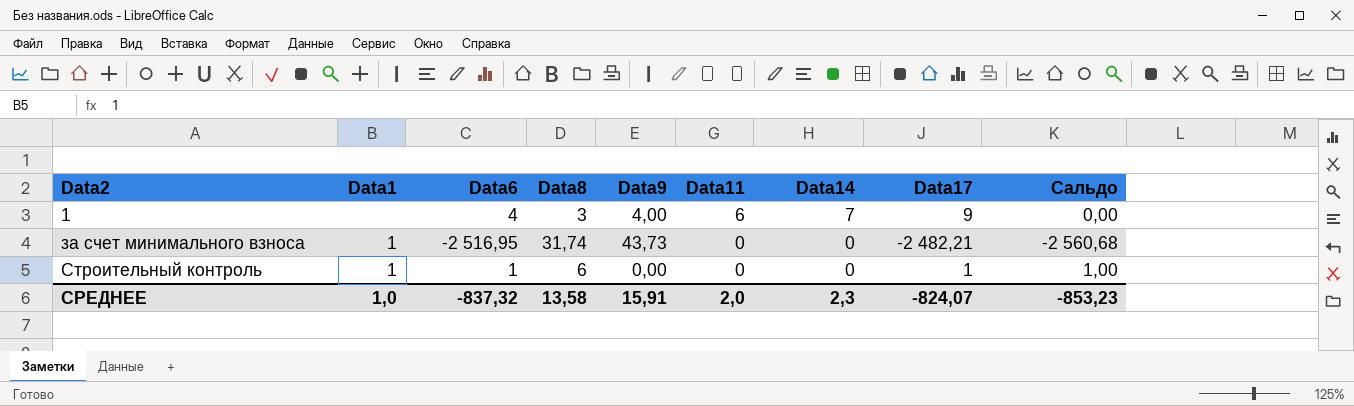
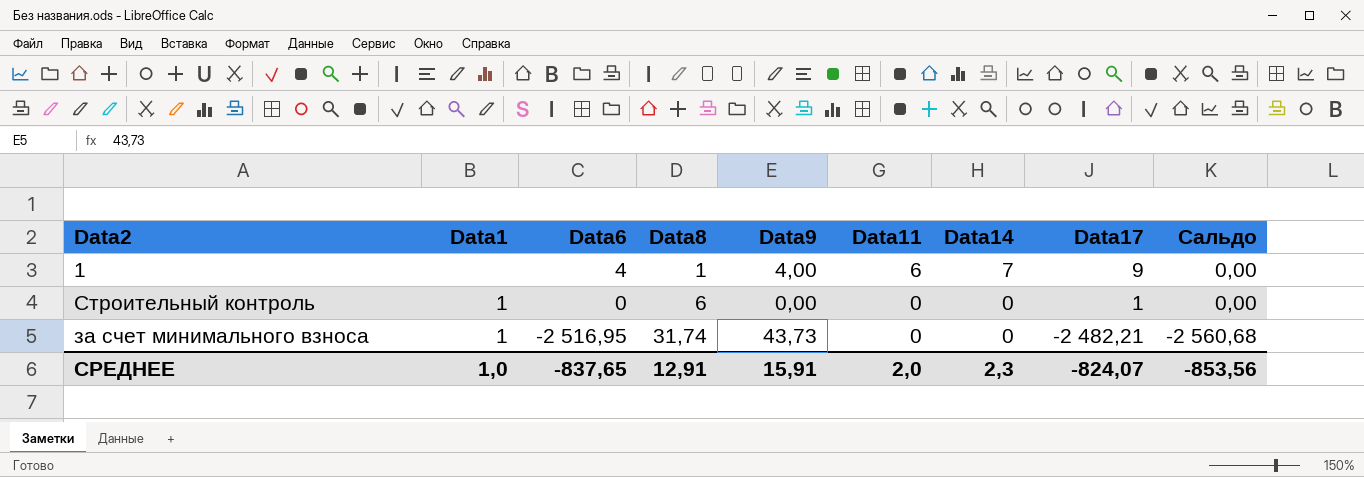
row order: Data2 ascending -> Data6 descending
1 | Data8: 3 -> 1
Строительный контроль | Data6: 1 -> 0
Строительный контроль | Сальдо: 1,00 -> 0,00
СРЕДНЕЕ | Data6: -837,32 -> -837,65
СРЕДНЕЕ | Data8: 13,58 -> 12,91
СРЕДНЕЕ | Сальдо: -853,23 -> -853,56

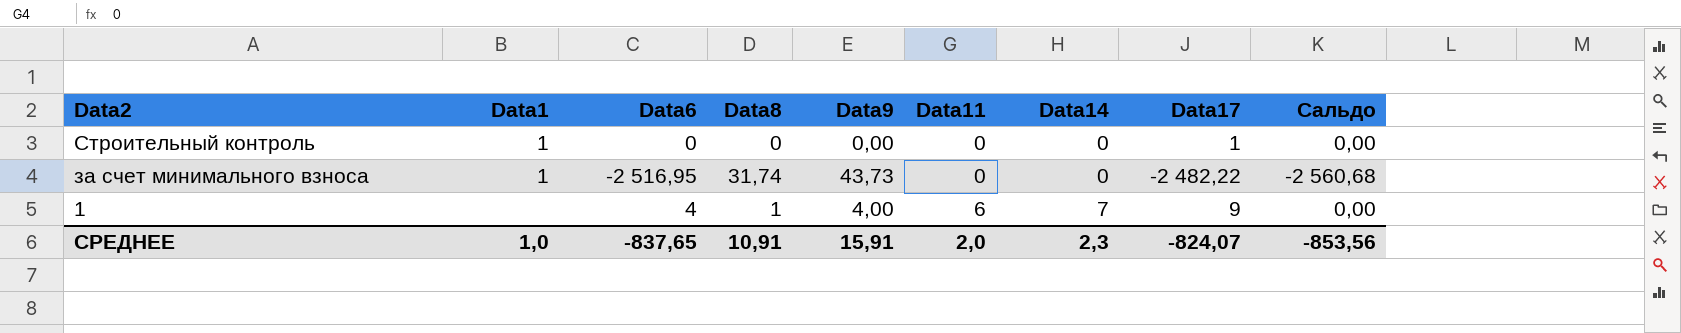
row order: Data6 descending -> Data2 descending
Строительный контроль | Data8: 6 -> 0
за счет минимального взноса | Data17: -2 482,21 -> -2 482,22
СРЕДНЕЕ | Data8: 12,91 -> 10,91

